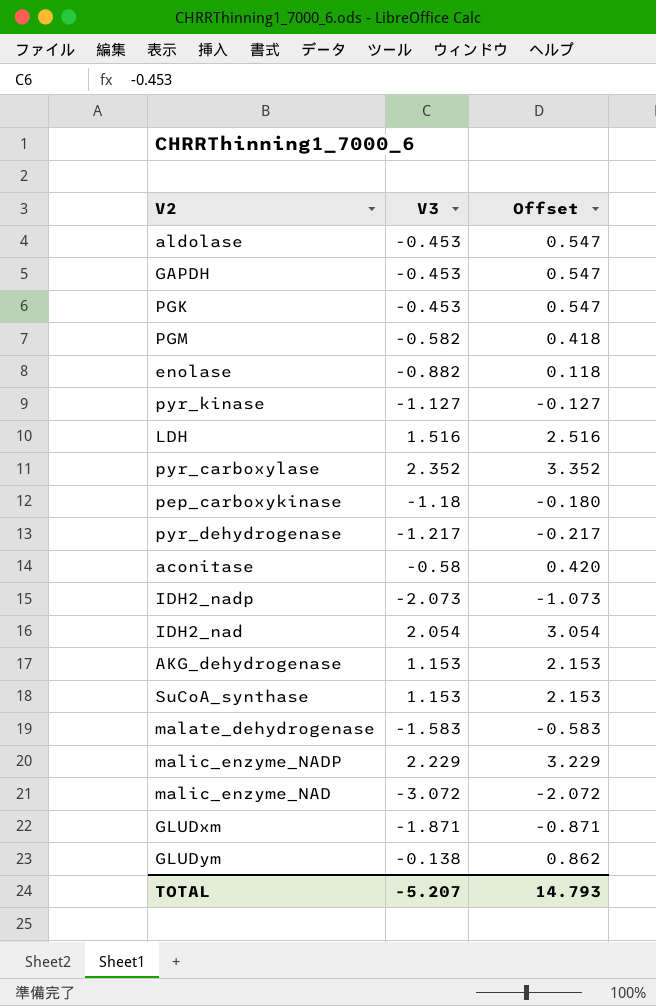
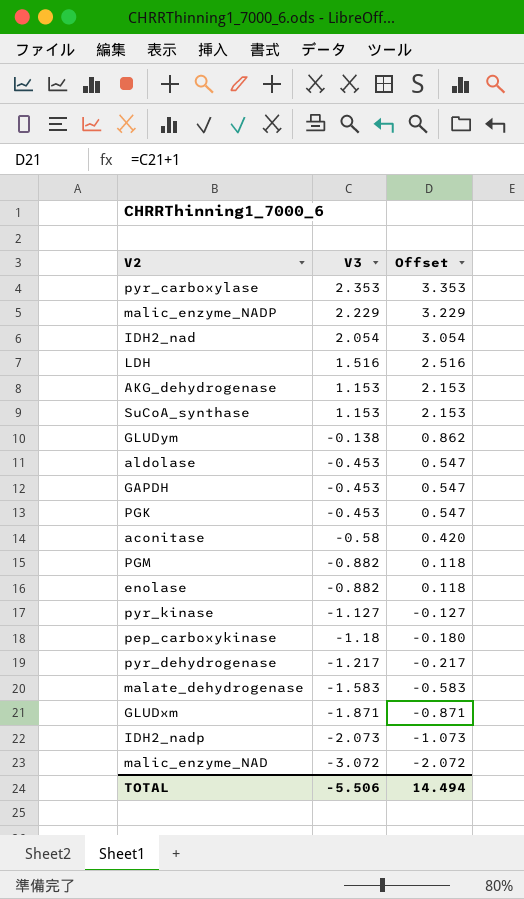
row order: none -> V3 descending
pyr_carboxylase | V3: 2.352 -> 2.353
pyr_carboxylase | Offset: 3.352 -> 3.353
PGM | V3: -0.582 -> -0.882
PGM | Offset: 0.418 -> 0.118
TOTAL | V3: -5.207 -> -5.506
TOTAL | Offset: 14.793 -> 14.494

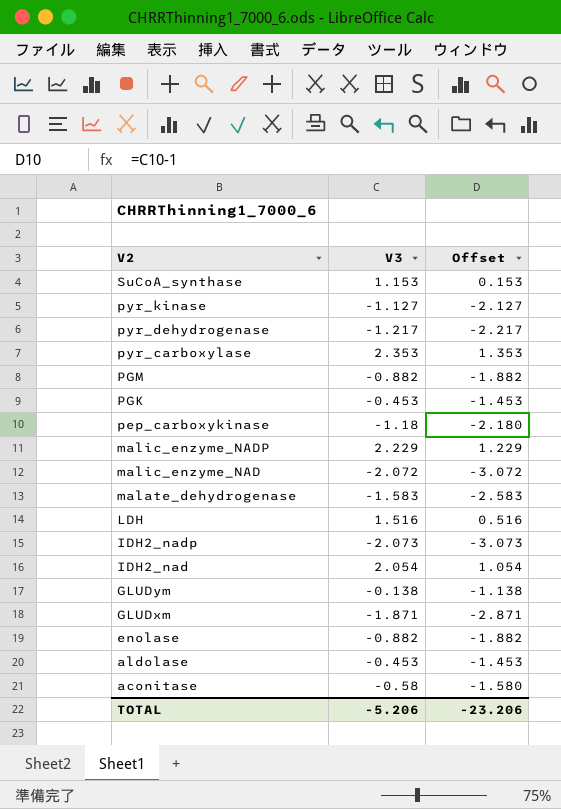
row order: V3 descending -> V2 descending
column Offset | formula: [V3] + 1 -> [V3] - 1
row AKG_dehydrogenase: 1.153 | 2.153 -> none
row GAPDH: -0.453 | 0.547 -> none
malic_enzyme_NAD | V3: -3.072 -> -2.072
TOTAL | V3: -5.506 -> -5.206
TOTAL | Offset: 14.494 -> -23.206

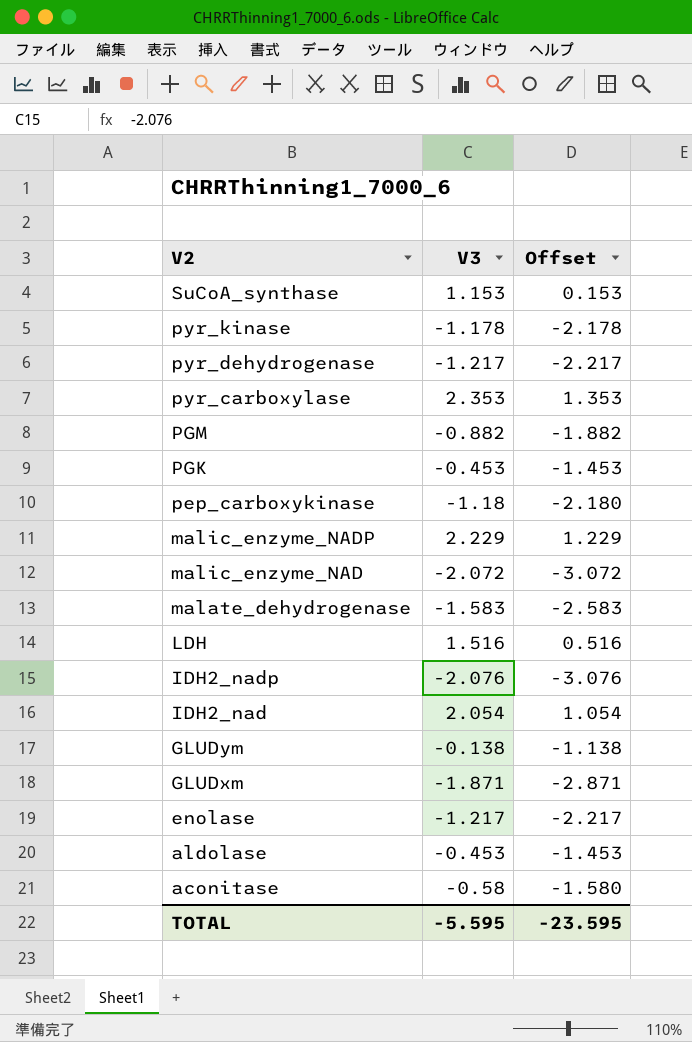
pyr_kinase | V3: -1.127 -> -1.178
pyr_kinase | Offset: -2.127 -> -2.178
IDH2_nadp | V3: -2.073 -> -2.076
IDH2_nadp | Offset: -3.073 -> -3.076
enolase | V3: -0.882 -> -1.217
enolase | Offset: -1.882 -> -2.217
TOTAL | V3: -5.206 -> -5.595
TOTAL | Offset: -23.206 -> -23.595

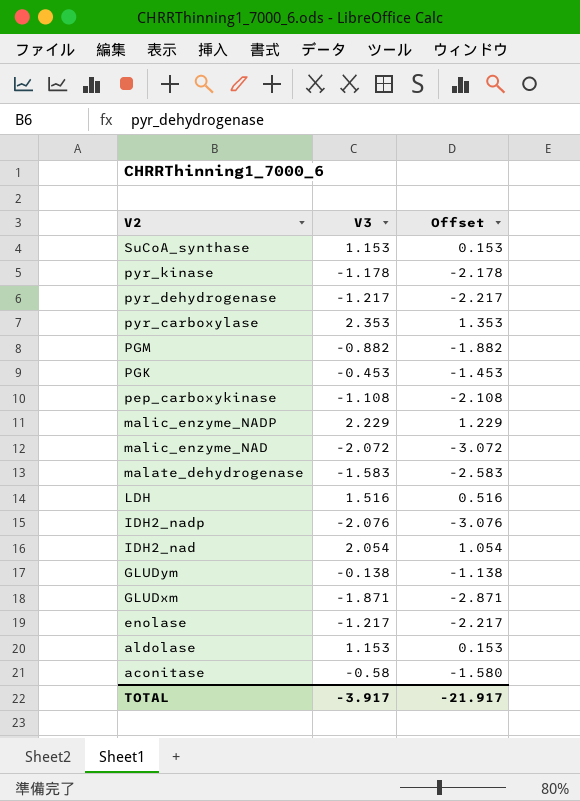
pep_carboxykinase | V3: -1.18 -> -1.108
pep_carboxykinase | Offset: -2.180 -> -2.108
aldolase | V3: -0.453 -> 1.153
aldolase | Offset: -1.453 -> 0.153
TOTAL | V3: -5.595 -> -3.917
TOTAL | Offset: -23.595 -> -21.917

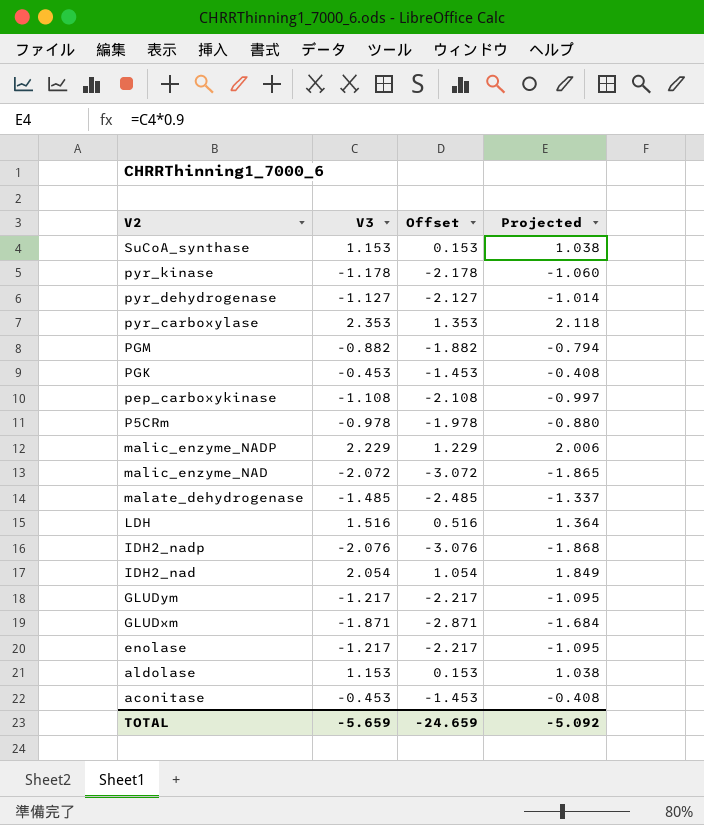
column Projected | formula: none -> [V3] * 0.9
pyr_dehydrogenase | V3: -1.217 -> -1.127
pyr_dehydrogenase | Offset: -2.217 -> -2.127
row P5CRm: none -> -0.978 | -1.978 | -0.880
malate_dehydrogenase | V3: -1.583 -> -1.485
malate_dehydrogenase | Offset: -2.583 -> -2.485
GLUDym | V3: -0.138 -> -1.217
GLUDym | Offset: -1.138 -> -2.217
aconitase | V3: -0.58 -> -0.453
aconitase | Offset: -1.580 -> -1.453
TOTAL | V3: -3.917 -> -5.659
TOTAL | Offset: -21.917 -> -24.659

